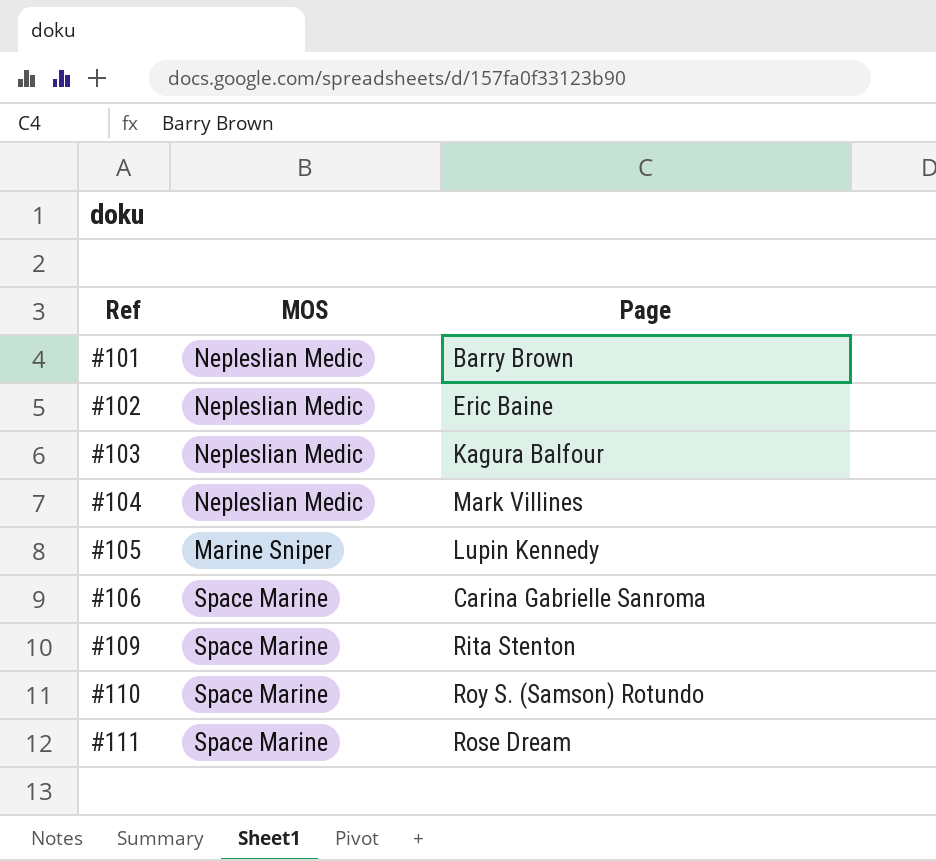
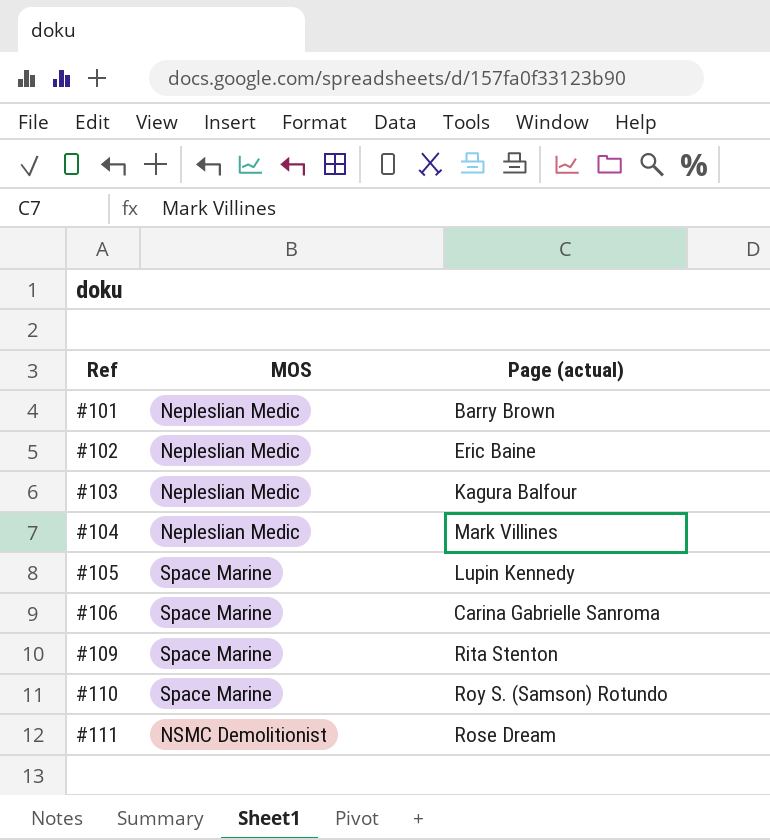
column name: Page -> Page (actual)
#105 | MOS: Marine Sniper -> Space Marine
#111 | MOS: Space Marine -> NSMC Demolitionist

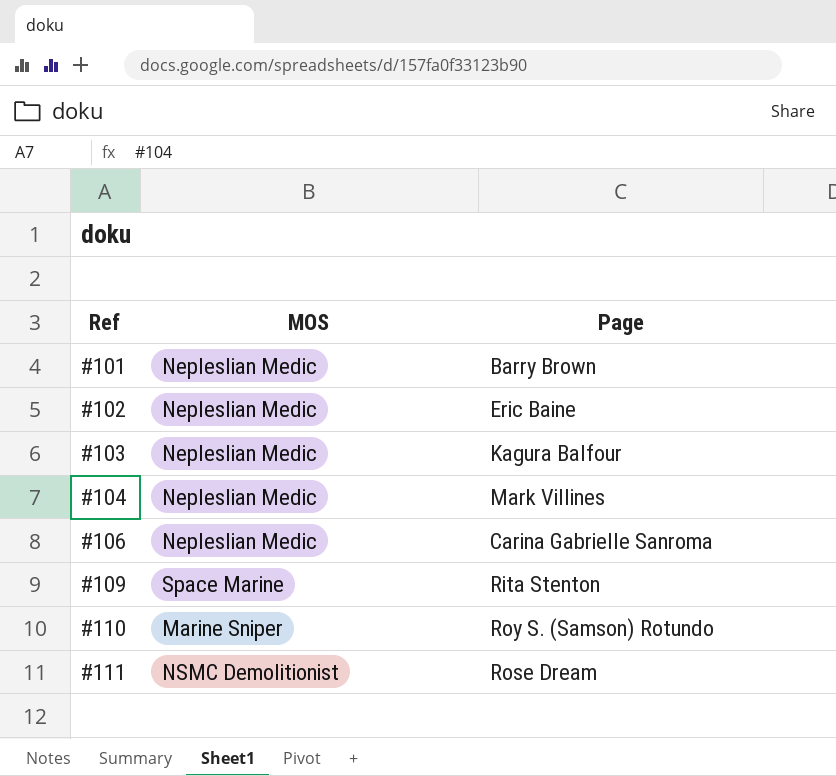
column name: Page (actual) -> Page
row #105: Space Marine | Lupin Kennedy -> none
#106 | MOS: Space Marine -> Nepleslian Medic
#110 | MOS: Space Marine -> Marine Sniper

